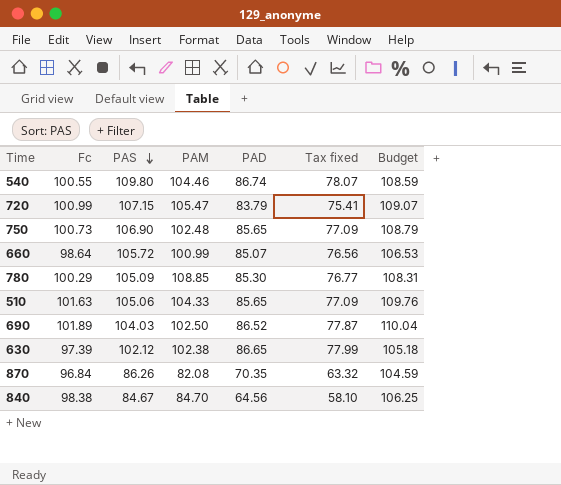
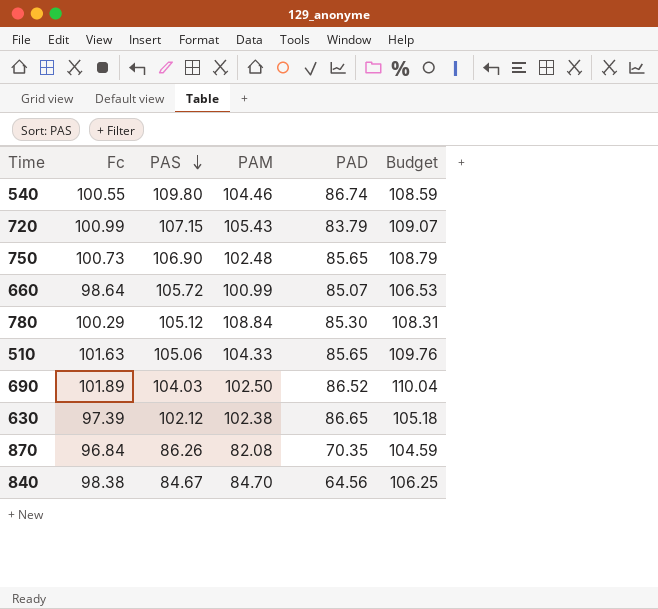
column Tax fixed | formula: [PAD] * 0.9 -> none
720 | PAM: 105.47 -> 105.43
780 | PAS: 105.09 -> 105.12
780 | PAM: 108.85 -> 108.84

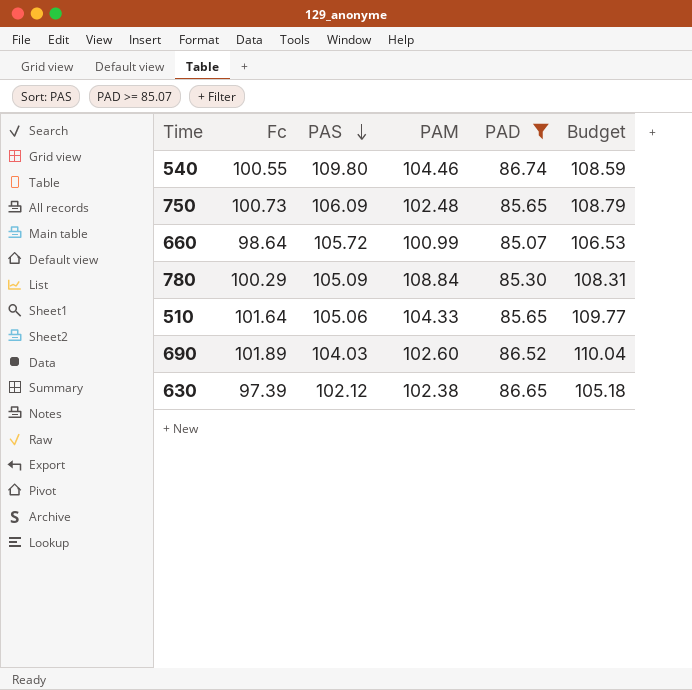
filter: none -> PAD >= 85.07
750 | PAS: 106.90 -> 106.09
780 | PAS: 105.12 -> 105.09
510 | Fc: 101.63 -> 101.64
510 | Budget: 109.76 -> 109.77
690 | PAM: 102.50 -> 102.60

